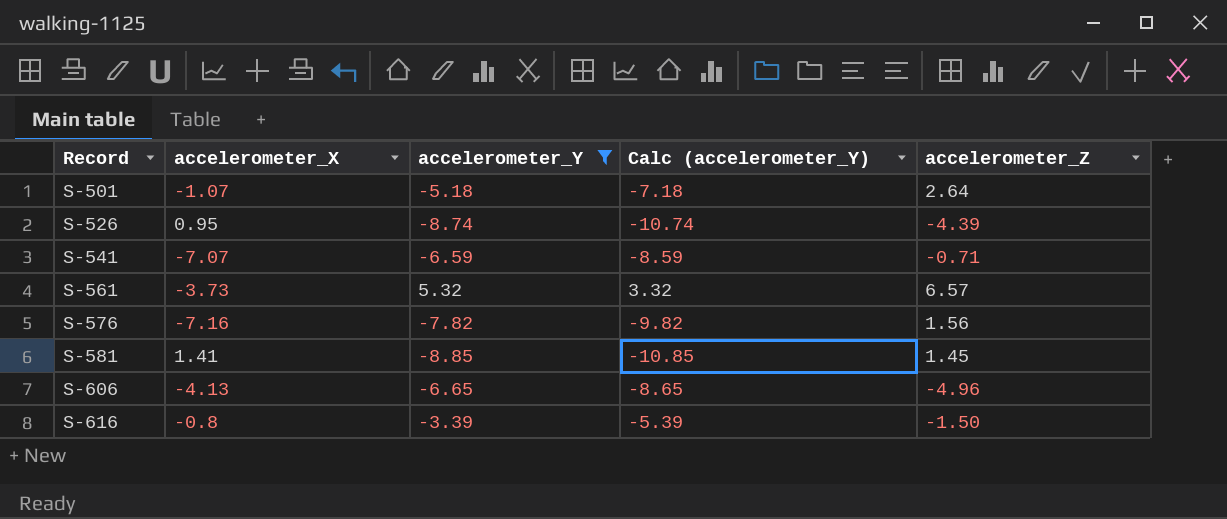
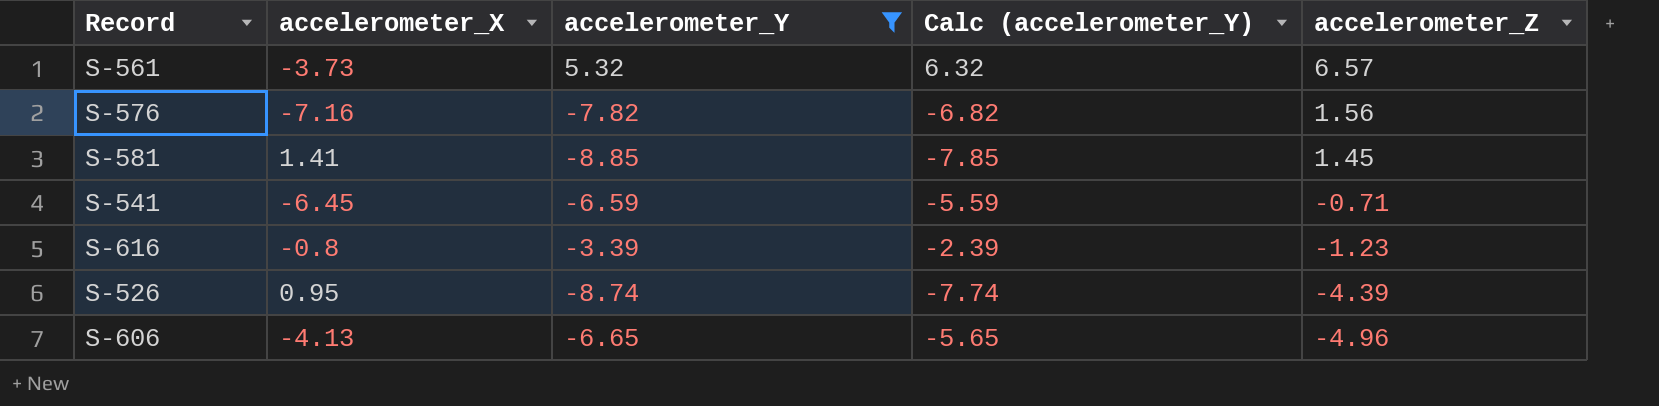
row order: Record ascending -> accelerometer_Z descending
column Calc (accelerometer_Y) | formula: [accelerometer_Y] - 2 -> [accelerometer_Y] + 1
row S-501: -1.07 | -5.18 | -7.18 | 2.64 -> none
S-541 | accelerometer_X: -7.07 -> -6.45
S-616 | accelerometer_Z: -1.50 -> -1.23

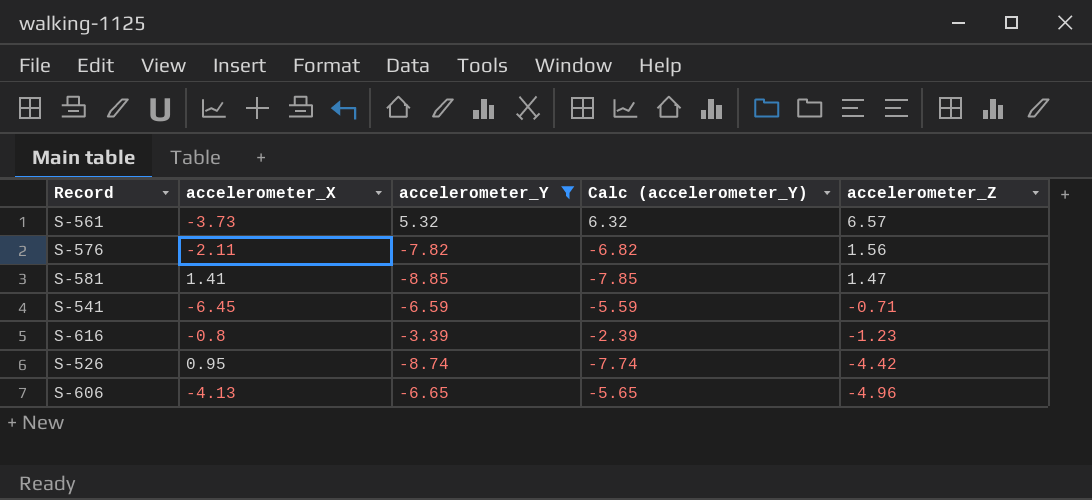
S-576 | accelerometer_X: -7.16 -> -2.11
S-581 | accelerometer_Z: 1.45 -> 1.47
S-526 | accelerometer_Z: -4.39 -> -4.42

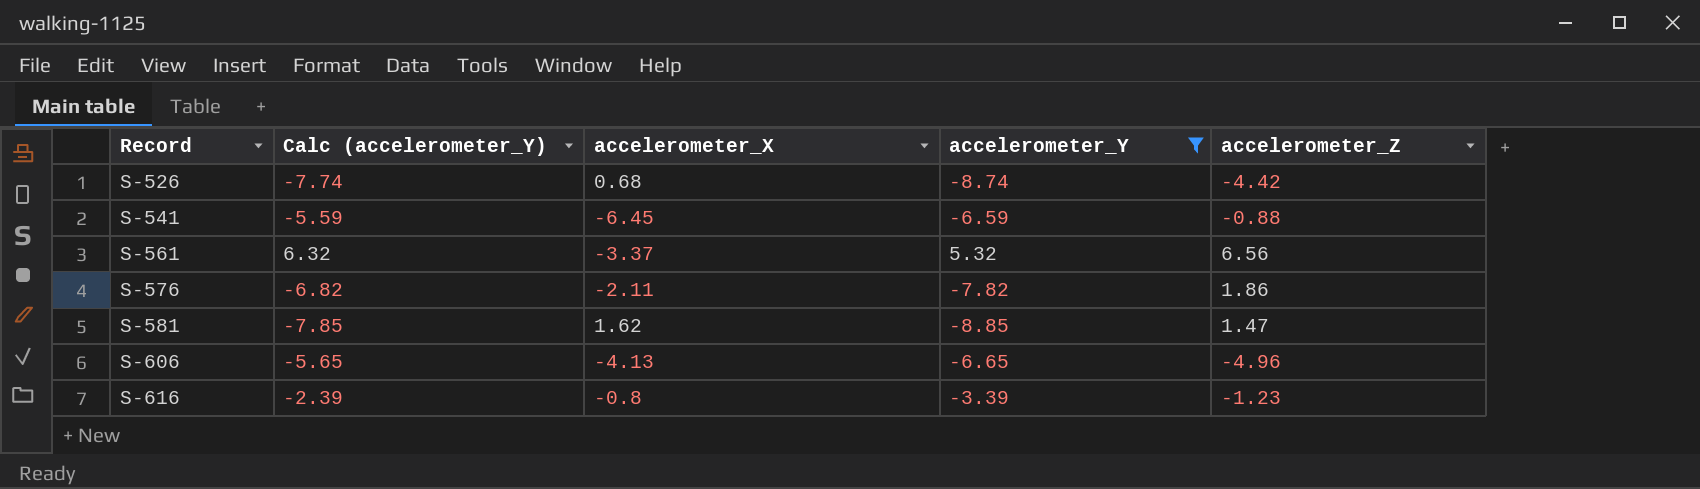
row order: accelerometer_Z descending -> Record ascending
column Calc (accelerometer_Y) | position: 4 -> 2
S-526 | accelerometer_X: 0.95 -> 0.68
S-541 | accelerometer_Z: -0.71 -> -0.88
S-561 | accelerometer_X: -3.73 -> -3.37
S-561 | accelerometer_Z: 6.57 -> 6.56
S-576 | accelerometer_Z: 1.56 -> 1.86
S-581 | accelerometer_X: 1.41 -> 1.62

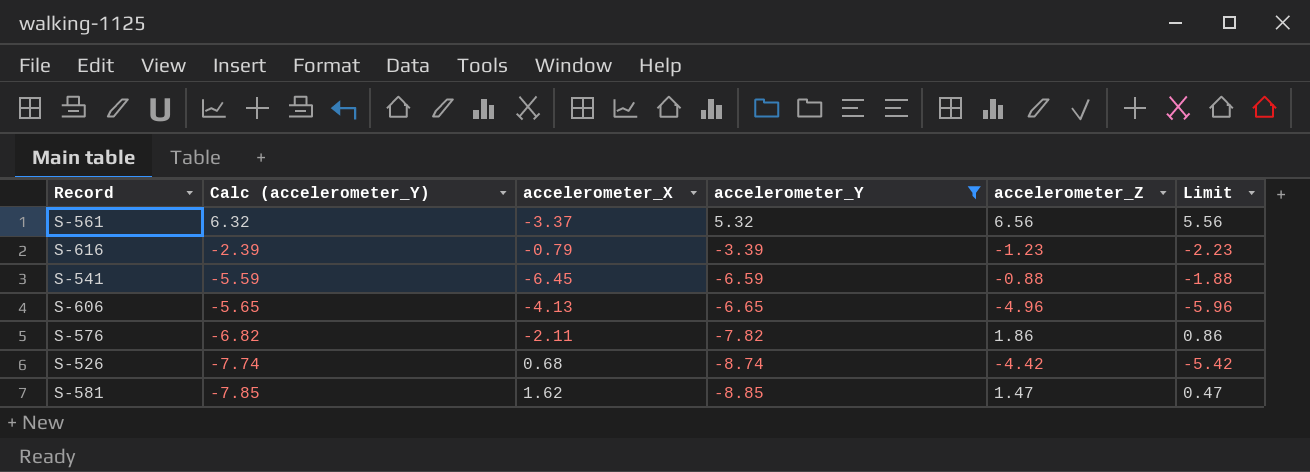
row order: Record ascending -> Calc (accelerometer_Y) descending
column Limit | formula: none -> [accelerometer_Z] - 1
S-616 | accelerometer_X: -0.8 -> -0.79

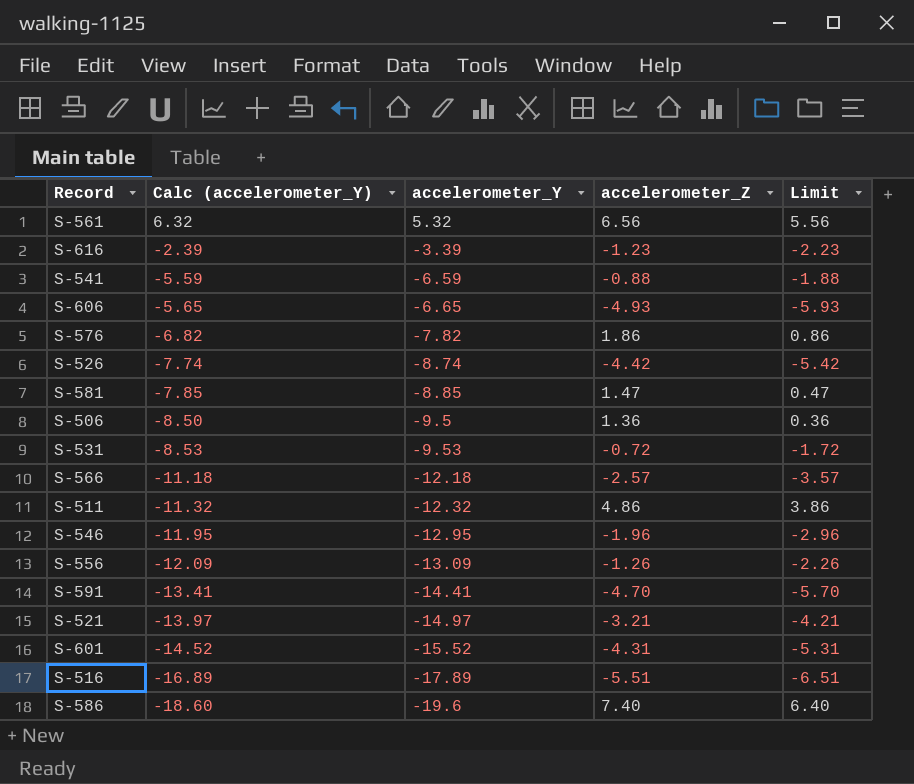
filter: accelerometer_Y >= -8.85 -> none
column accelerometer_X | position: 3 -> none
S-606 | accelerometer_Z: -4.96 -> -4.93
S-606 | Limit: -5.96 -> -5.93

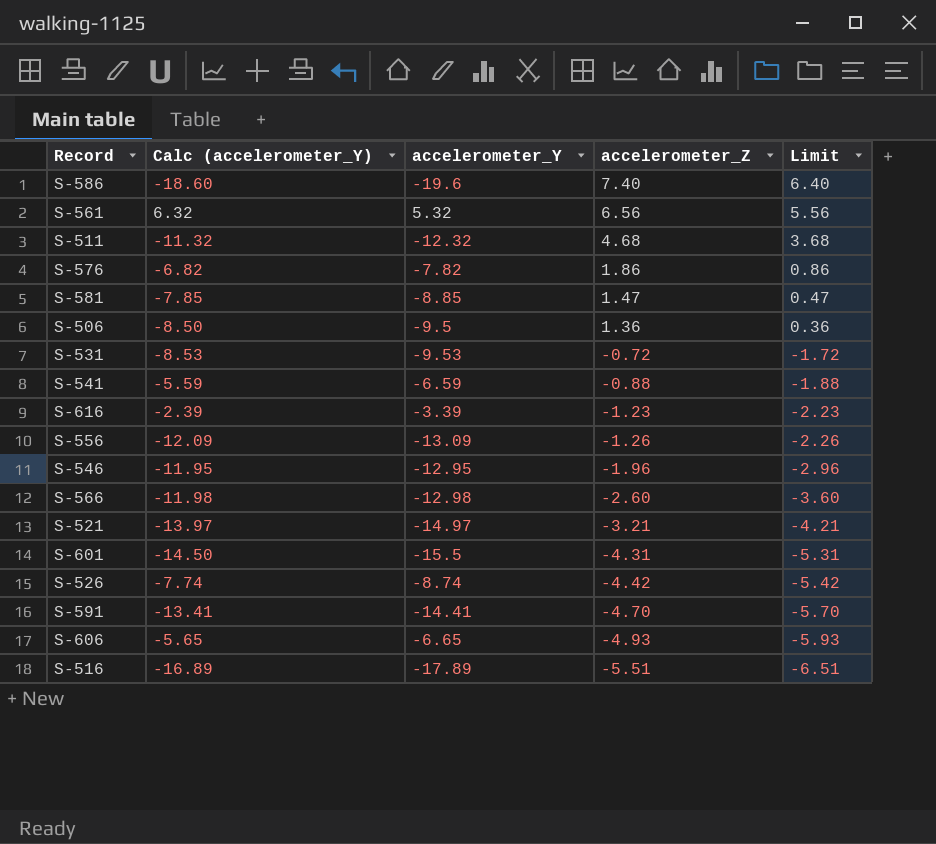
row order: Calc (accelerometer_Y) descending -> accelerometer_Z descending
S-511 | accelerometer_Z: 4.86 -> 4.68
S-511 | Limit: 3.86 -> 3.68
S-566 | Calc (accelerometer_Y): -11.18 -> -11.98
S-566 | accelerometer_Y: -12.18 -> -12.98
S-566 | accelerometer_Z: -2.57 -> -2.60
S-566 | Limit: -3.57 -> -3.60
S-601 | Calc (accelerometer_Y): -14.52 -> -14.50
S-601 | accelerometer_Y: -15.52 -> -15.5

